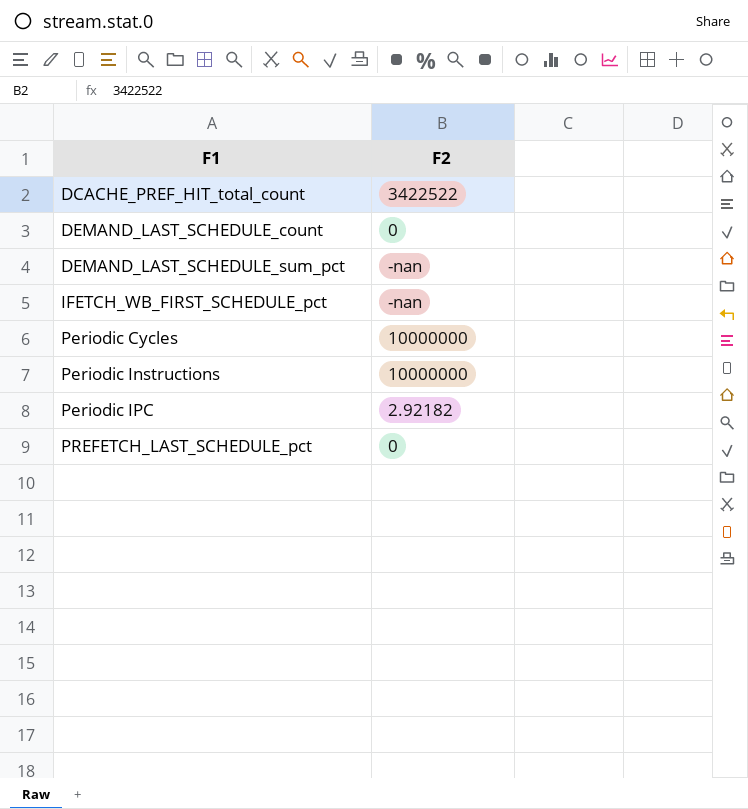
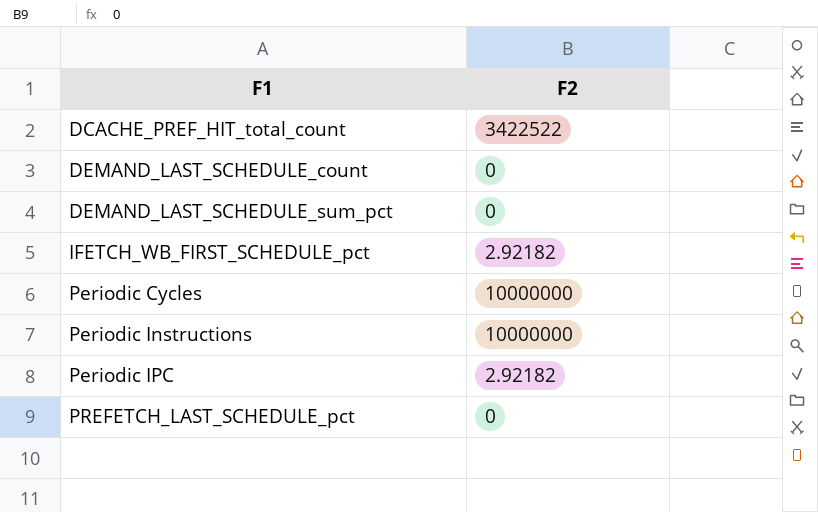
DEMAND_LAST_SCHEDULE_sum_pct | F2: -nan -> 0
IFETCH_WB_FIRST_SCHEDULE_pct | F2: -nan -> 2.92182

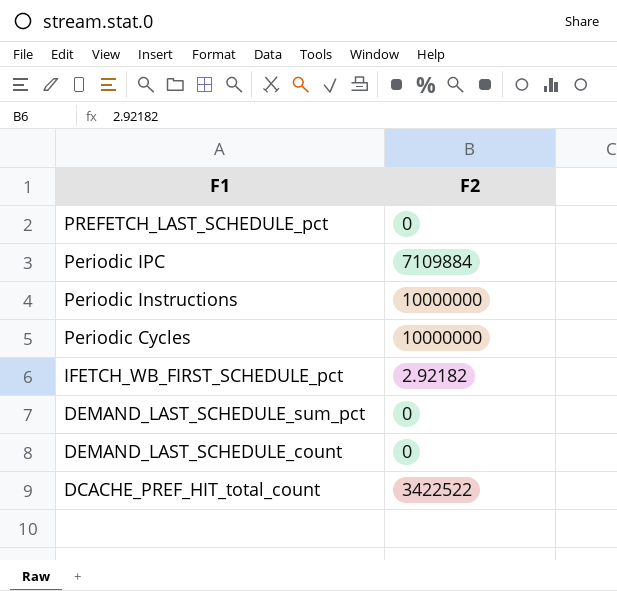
row order: F1 ascending -> F1 descending
Periodic IPC | F2: 2.92182 -> 7109884

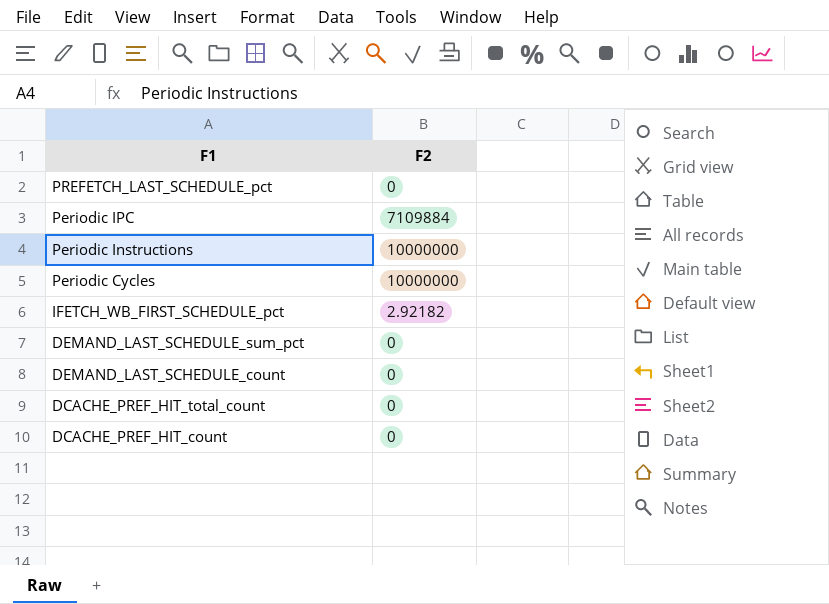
DCACHE_PREF_HIT_total_count | F2: 3422522 -> 0
row DCACHE_PREF_HIT_count: none -> 0

